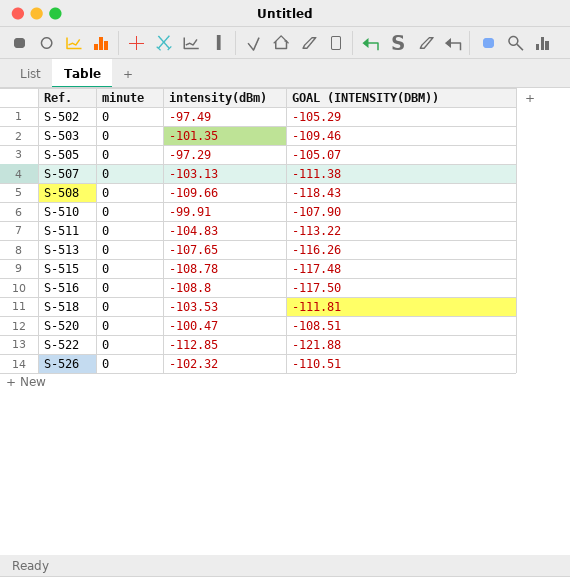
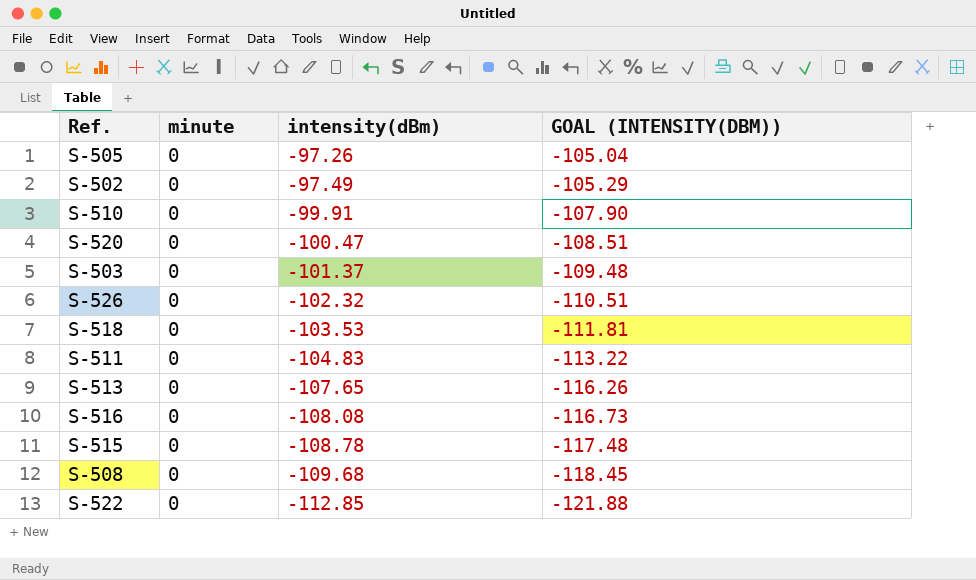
row order: Ref. ascending -> intensity(dBm) descending
row S-507: 0 | -103.13 | -111.38 -> none
S-505 | intensity(dBm): -97.29 -> -97.26
S-505 | GOAL (INTENSITY(DBM)): -105.07 -> -105.04
S-503 | intensity(dBm): -101.35 -> -101.37
S-503 | GOAL (INTENSITY(DBM)): -109.46 -> -109.48
S-516 | intensity(dBm): -108.8 -> -108.08
S-516 | GOAL (INTENSITY(DBM)): -117.50 -> -116.73
S-508 | intensity(dBm): -109.66 -> -109.68
S-508 | GOAL (INTENSITY(DBM)): -118.43 -> -118.45

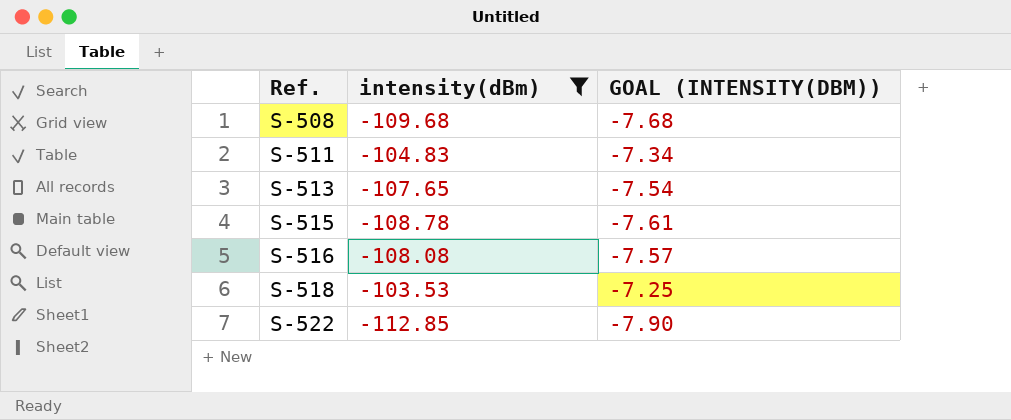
filter: none -> intensity(dBm) <= -103.53
row order: intensity(dBm) descending -> Ref. ascending
column minute | position: 2 -> none
column GOAL (INTENSITY(DBM)) | formula: [intensity(dBm)] * 1.08 -> [intensity(dBm)] * 0.07

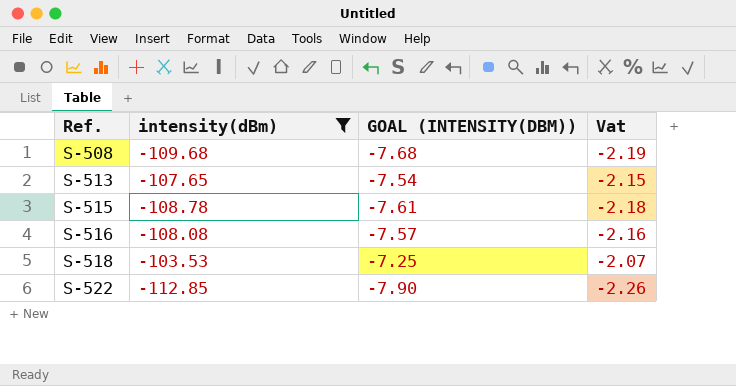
column Vat | formula: none -> [intensity(dBm)] * 0.02
row S-511: -104.83 | -7.34 -> none

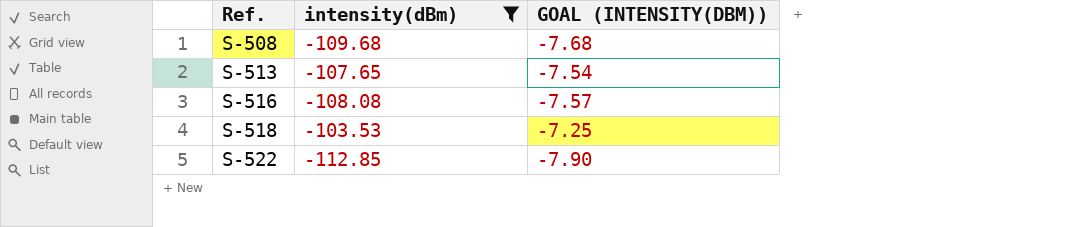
column Vat | formula: [intensity(dBm)] * 0.02 -> none
row S-515: -108.78 | -7.61 | -2.18 -> none

